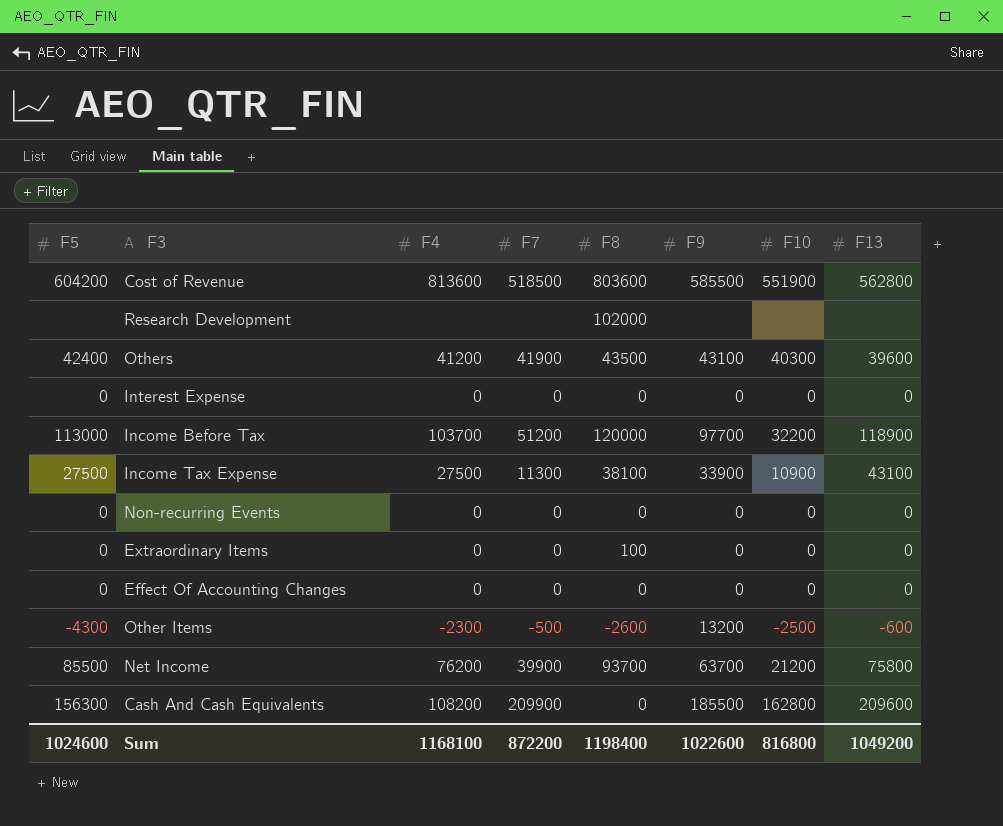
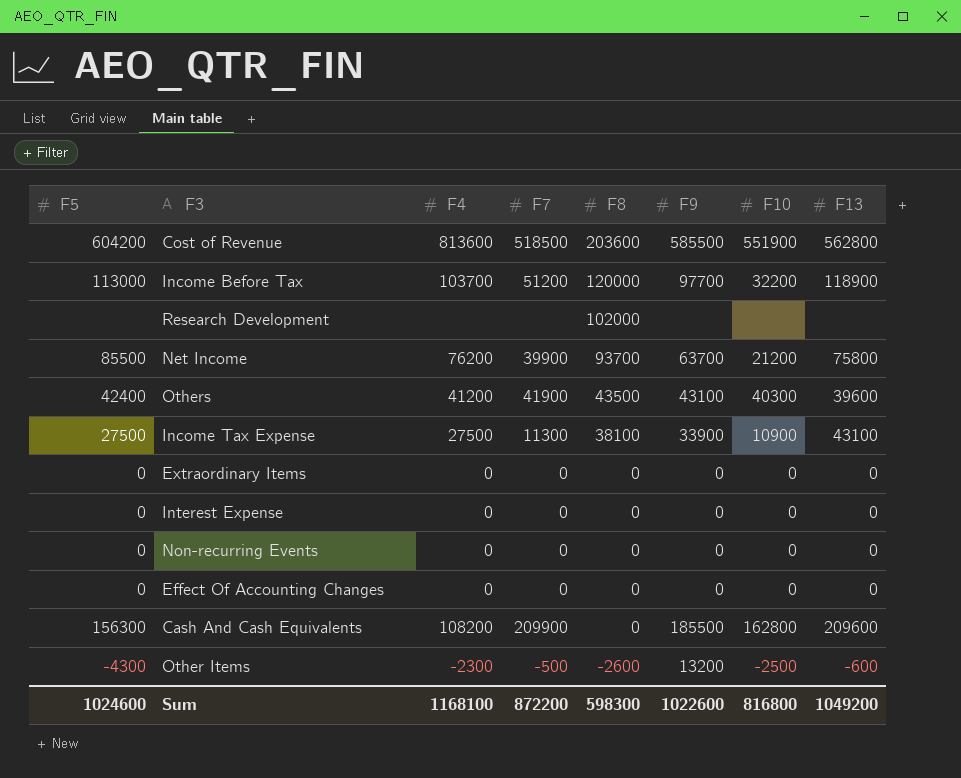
row order: none -> F8 descending
Cost of Revenue | F8: 803600 -> 203600
Extraordinary Items | F8: 100 -> 0
Sum | F8: 1198400 -> 598300

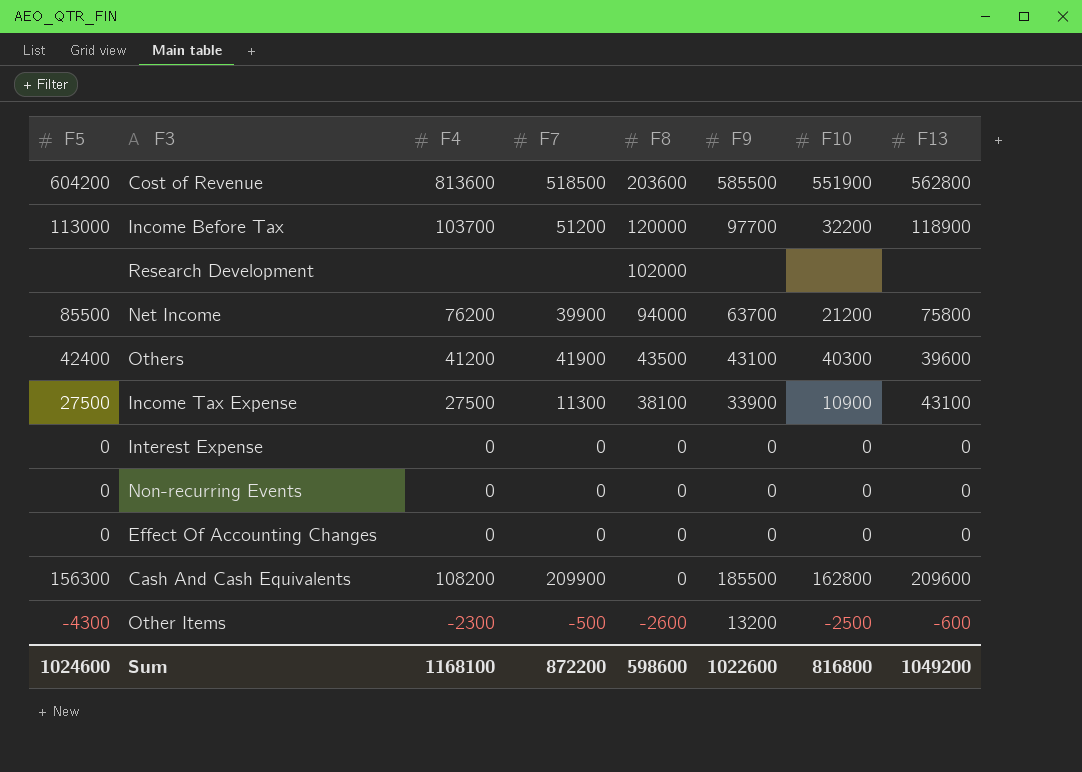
row Extraordinary Items: 0 | 0 | 0 | 0 | 0 | 0 | 0 -> none
Net Income | F8: 93700 -> 94000
Sum | F8: 598300 -> 598600

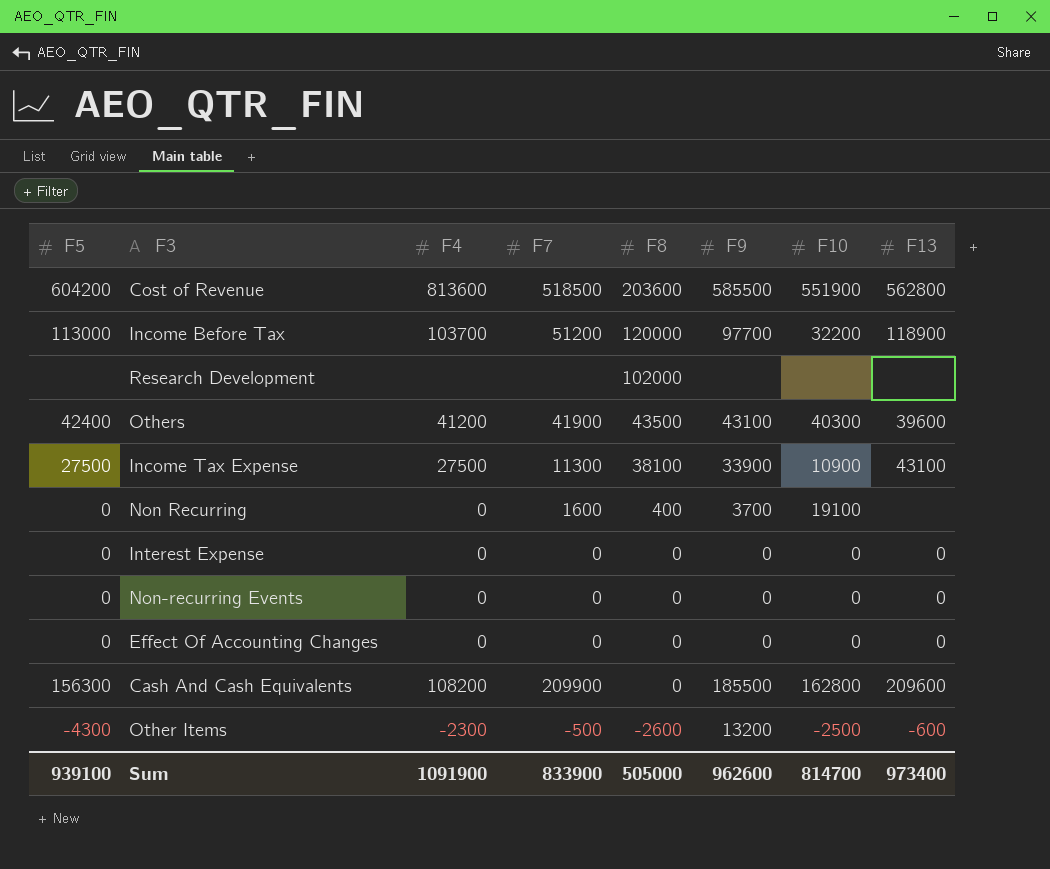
row Net Income: 85500 | 76200 | 39900 | 94000 | 63700 | 21200 | 75800 -> none
row Non Recurring: none -> 0 | 0 | 1600 | 400 | 3700 | 19100 | none
Sum | F5: 1024600 -> 939100
Sum | F4: 1168100 -> 1091900
Sum | F7: 872200 -> 833900
Sum | F8: 598600 -> 505000
Sum | F9: 1022600 -> 962600
Sum | F10: 816800 -> 814700
Sum | F13: 1049200 -> 973400

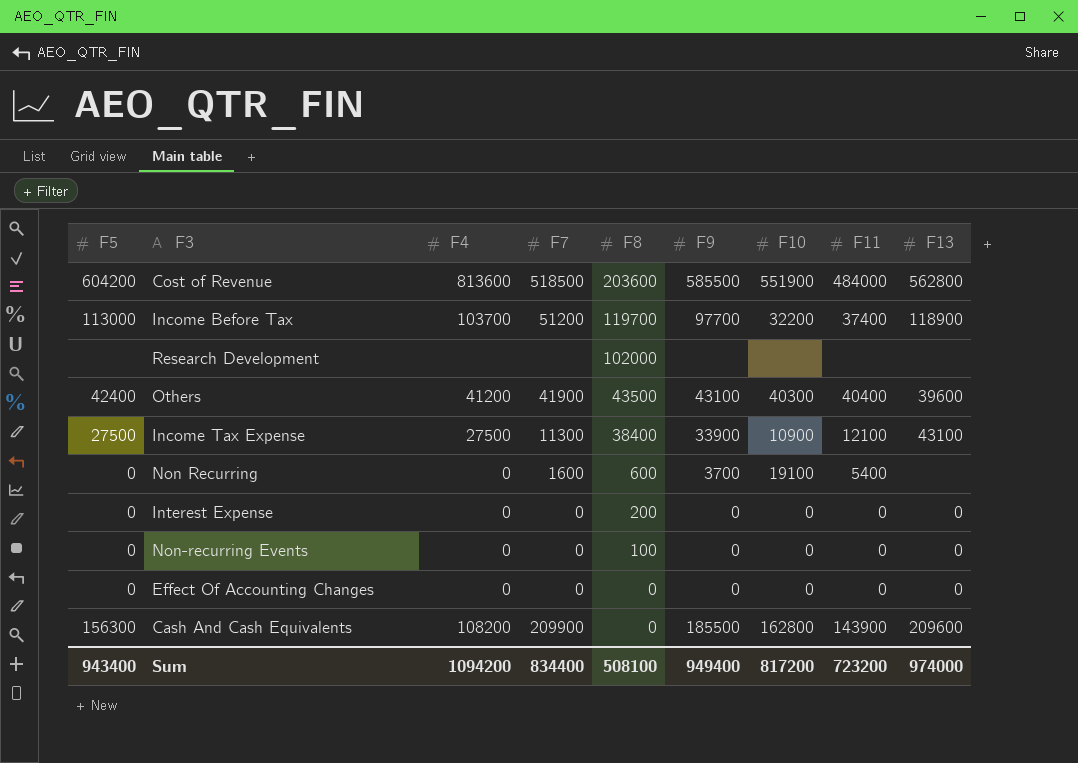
column F11 | position: none -> 8
row Other Items: -4300 | -2300 | -500 | -2600 | 13200 | -2500 | -600 -> none
Income Before Tax | F8: 120000 -> 119700
Income Tax Expense | F8: 38100 -> 38400
Non Recurring | F8: 400 -> 600
Interest Expense | F8: 0 -> 200
Non-recurring Events | F8: 0 -> 100
Sum | F5: 939100 -> 943400
Sum | F4: 1091900 -> 1094200
Sum | F7: 833900 -> 834400
Sum | F8: 505000 -> 508100
Sum | F9: 962600 -> 949400
Sum | F10: 814700 -> 817200
Sum | F13: 973400 -> 974000

